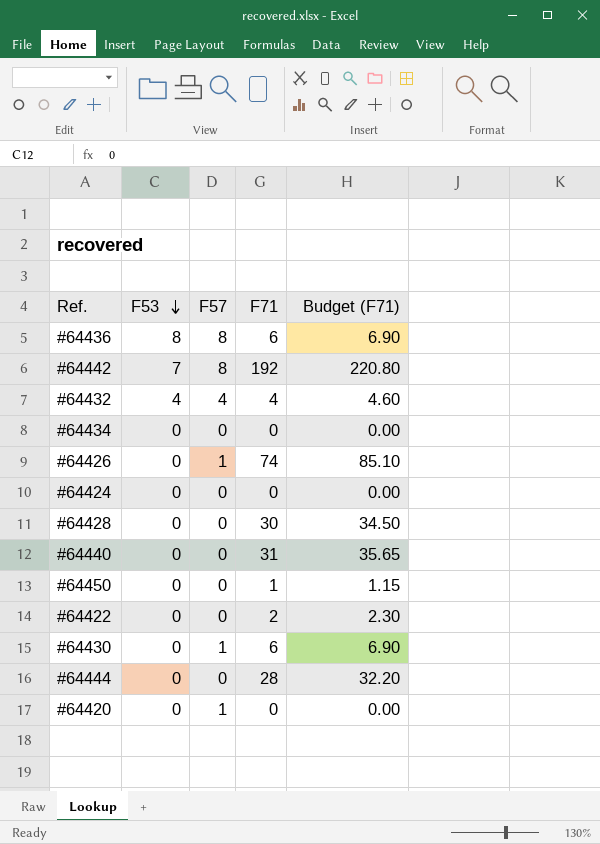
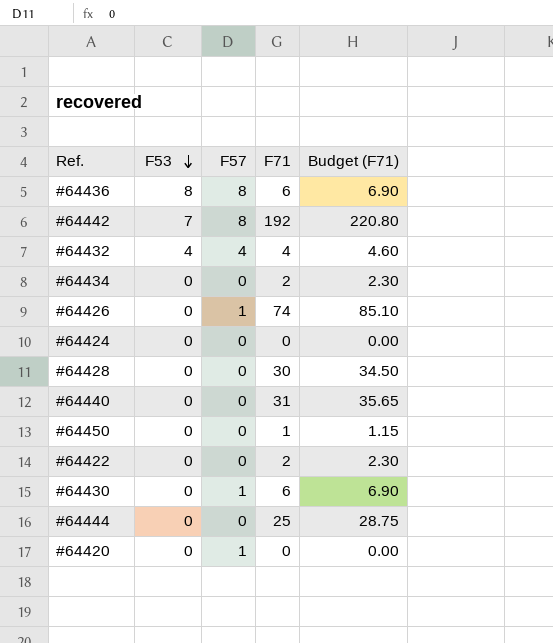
#64434 | F71: 0 -> 2
#64434 | Budget (F71): 0.00 -> 2.30
#64444 | F71: 28 -> 25
#64444 | Budget (F71): 32.20 -> 28.75

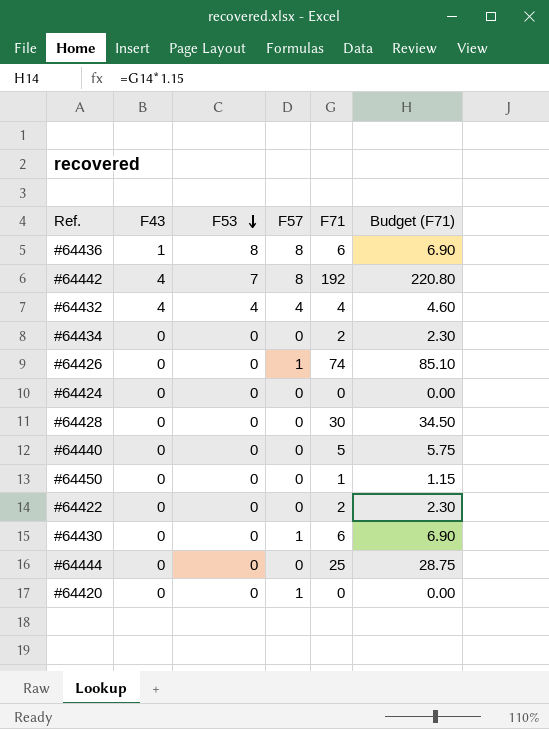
column F43 | position: none -> 2
#64440 | F71: 31 -> 5
#64440 | Budget (F71): 35.65 -> 5.75

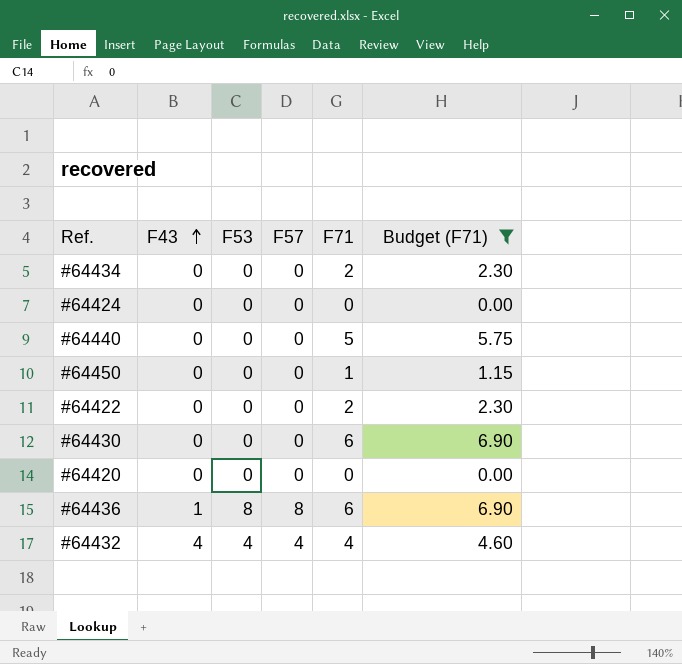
filter: none -> Budget (F71) <= 6.90
row order: F53 descending -> F43 ascending
#64430 | F57: 1 -> 0
#64420 | F57: 1 -> 0

